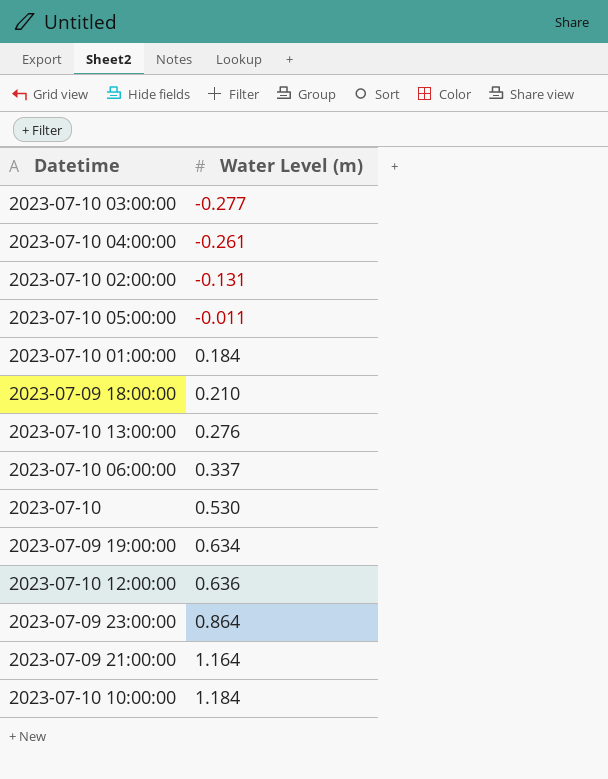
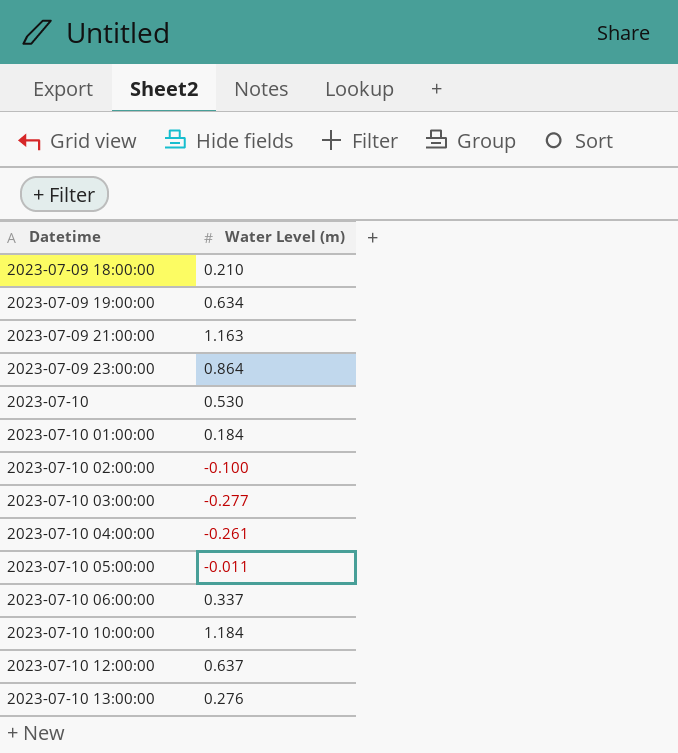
row order: Water Level (m) ascending -> Datetime ascending
2023-07-09 21:00:00 | Water Level (m): 1.164 -> 1.163
2023-07-10 02:00:00 | Water Level (m): -0.131 -> -0.100
2023-07-10 12:00:00 | Water Level (m): 0.636 -> 0.637

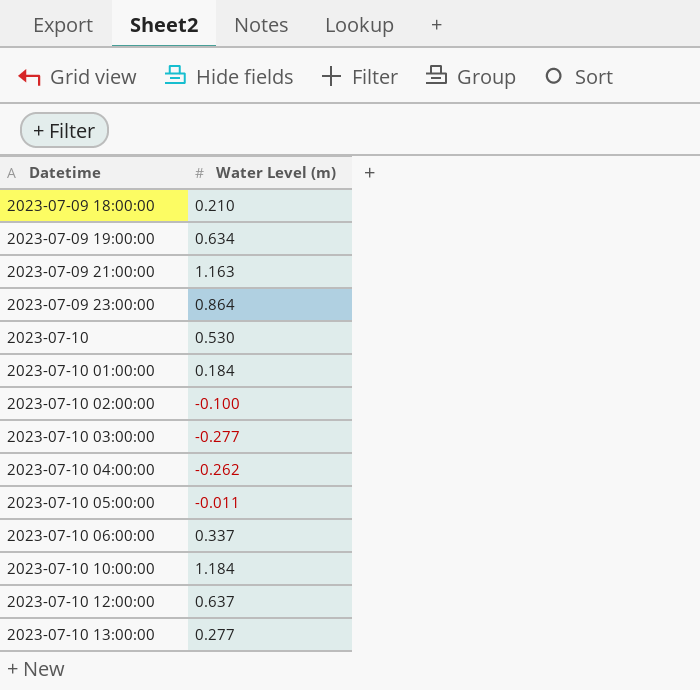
2023-07-10 04:00:00 | Water Level (m): -0.261 -> -0.262
2023-07-10 13:00:00 | Water Level (m): 0.276 -> 0.277

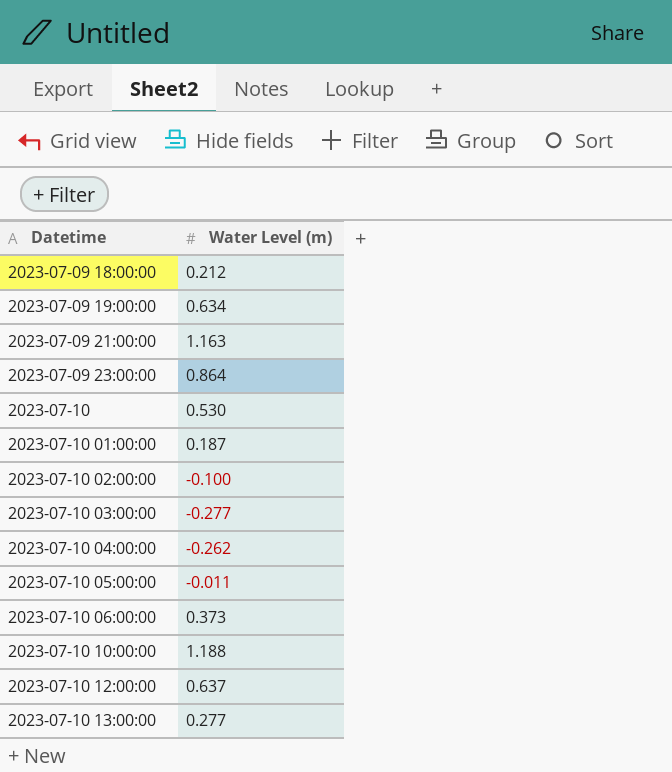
2023-07-09 18:00:00 | Water Level (m): 0.210 -> 0.212
2023-07-10 01:00:00 | Water Level (m): 0.184 -> 0.187
2023-07-10 06:00:00 | Water Level (m): 0.337 -> 0.373
2023-07-10 10:00:00 | Water Level (m): 1.184 -> 1.188

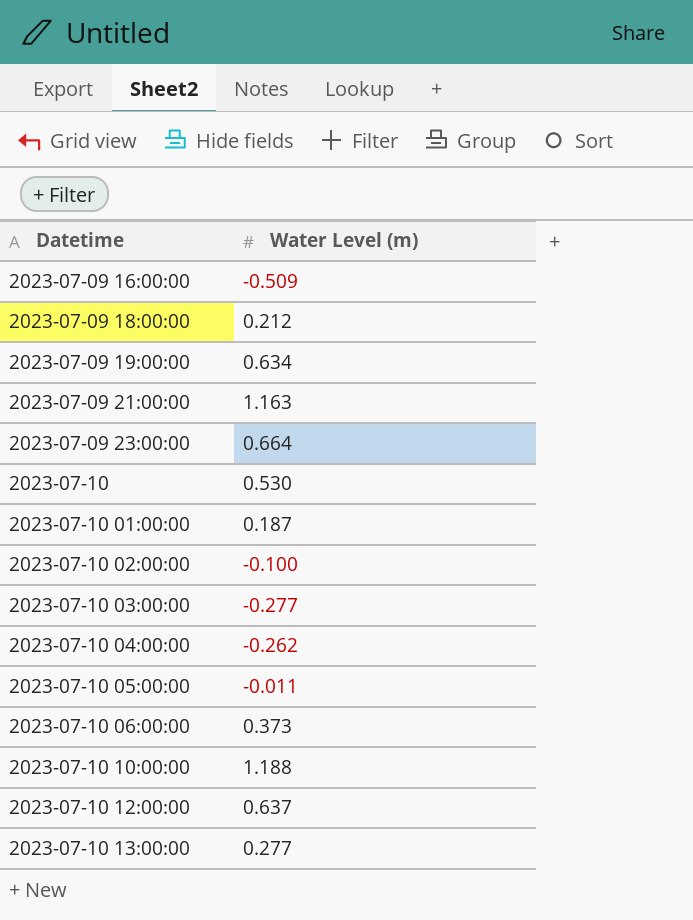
row 2023-07-09 16:00:00: none -> -0.509
2023-07-09 23:00:00 | Water Level (m): 0.864 -> 0.664

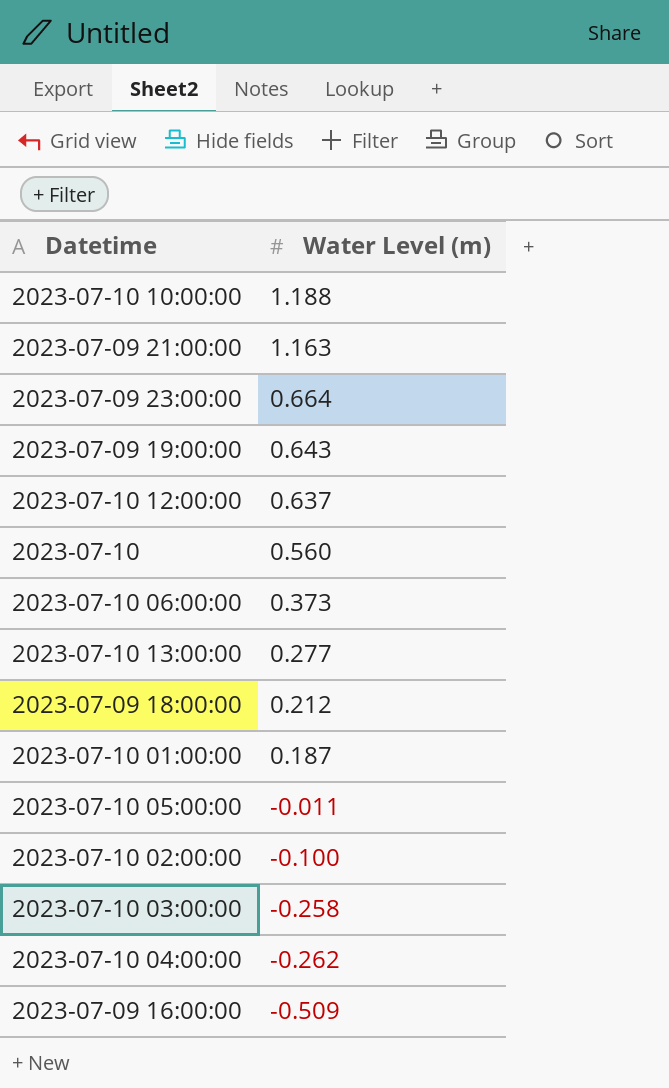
row order: Datetime ascending -> Water Level (m) descending
2023-07-09 19:00:00 | Water Level (m): 0.634 -> 0.643
2023-07-10 | Water Level (m): 0.530 -> 0.560
2023-07-10 03:00:00 | Water Level (m): -0.277 -> -0.258

